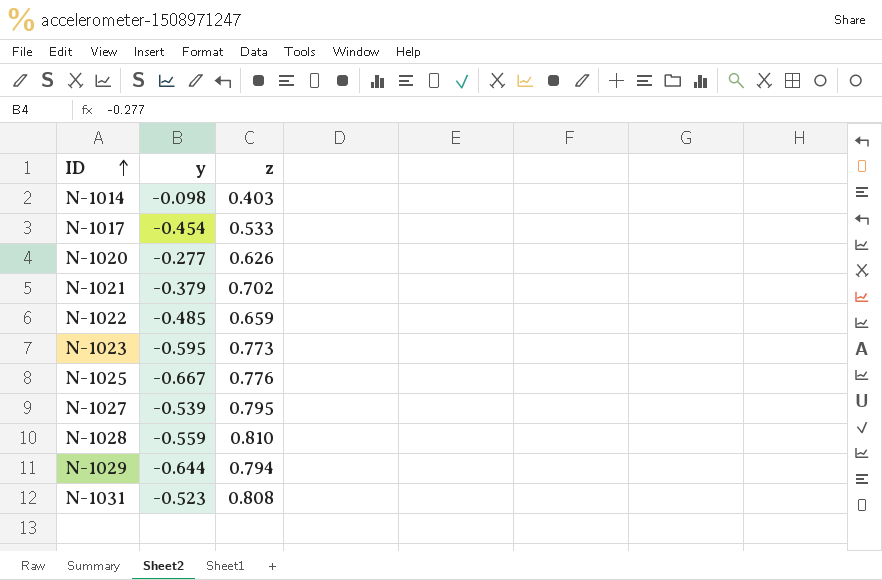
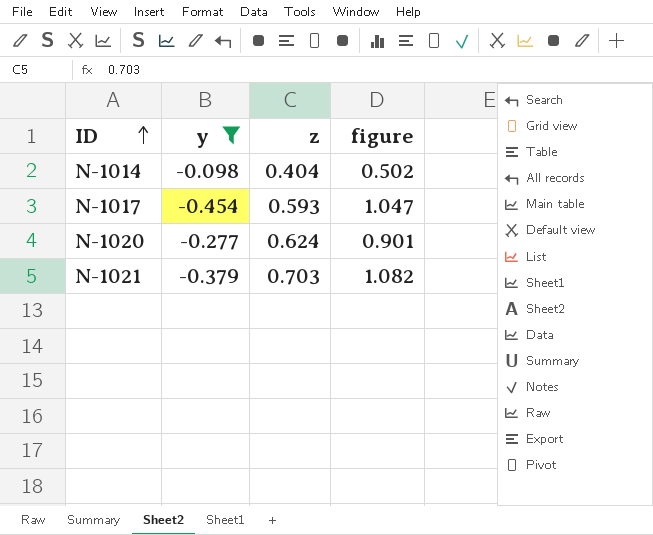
filter: none -> y >= -0.454
column figure | formula: none -> [z] - [y]
N-1014 | z: 0.403 -> 0.404
N-1017 | z: 0.533 -> 0.593
N-1020 | z: 0.626 -> 0.624
N-1021 | z: 0.702 -> 0.703

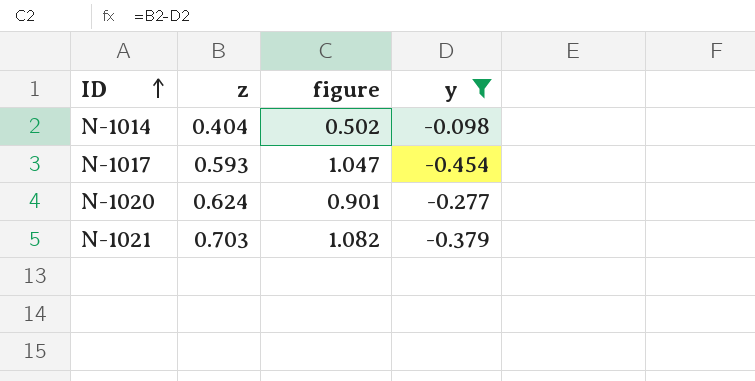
column y | position: 2 -> 4

